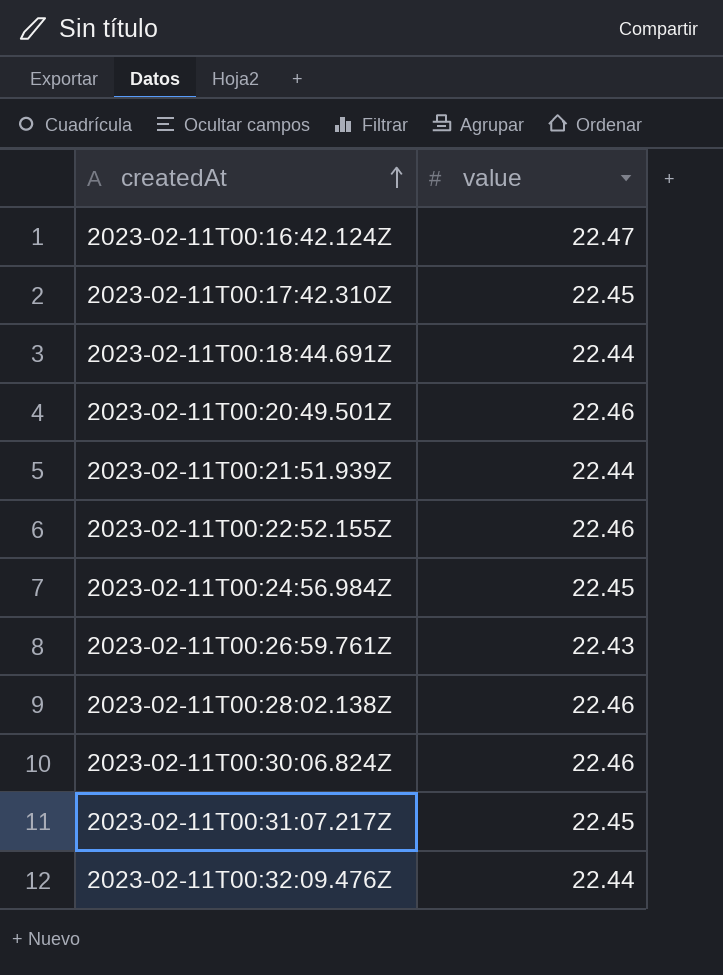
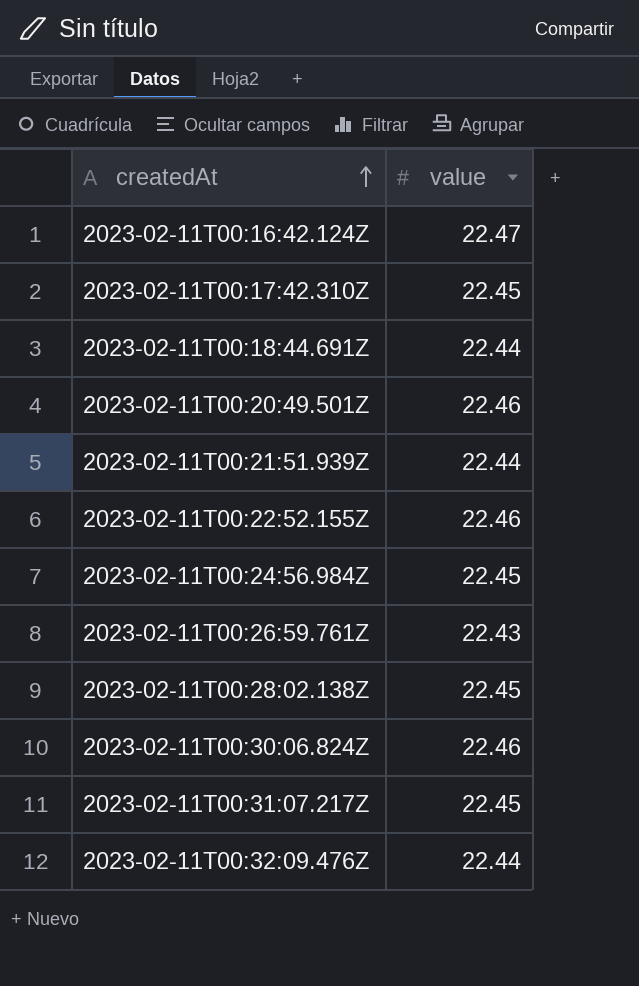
2023-02-11T00:28:02.138Z | value: 22.46 -> 22.45

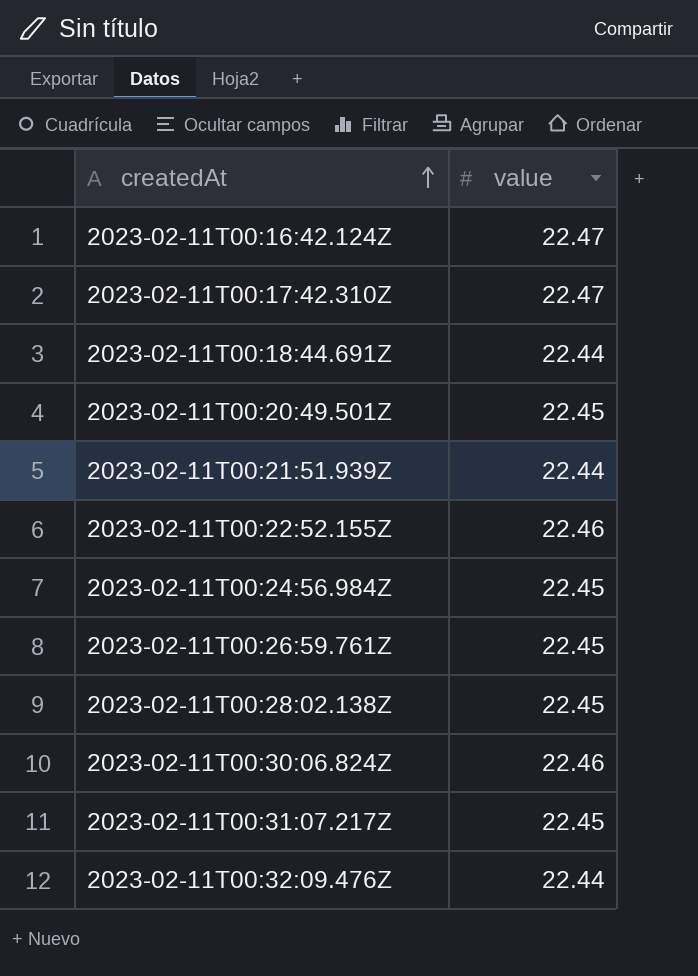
2023-02-11T00:17:42.310Z | value: 22.45 -> 22.47
2023-02-11T00:20:49.501Z | value: 22.46 -> 22.45
2023-02-11T00:26:59.761Z | value: 22.43 -> 22.45

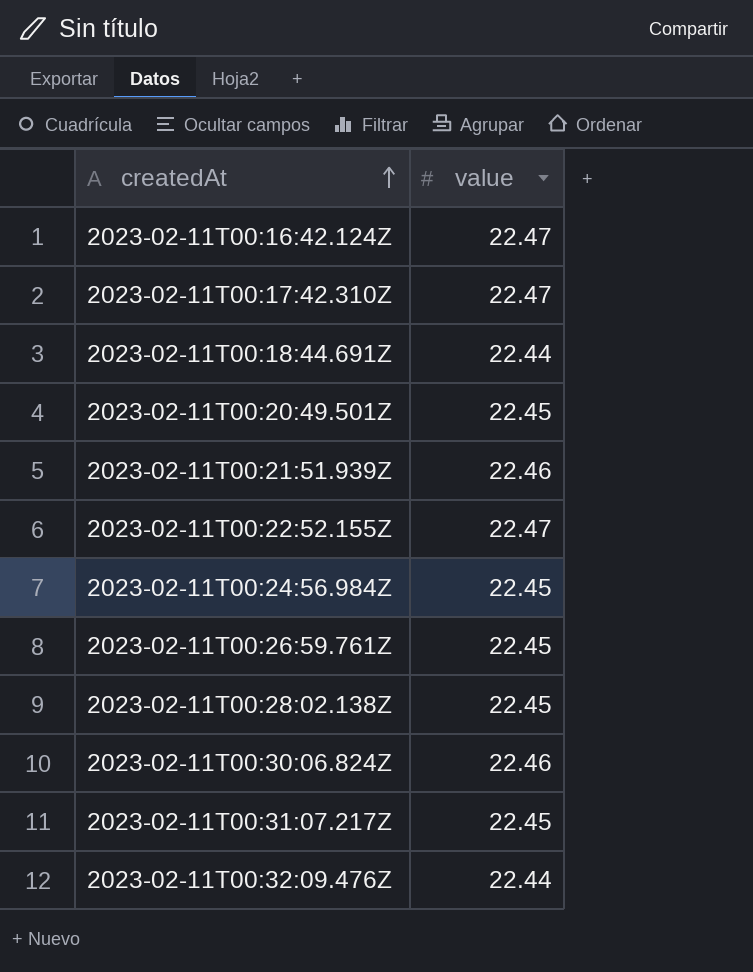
2023-02-11T00:21:51.939Z | value: 22.44 -> 22.46
2023-02-11T00:22:52.155Z | value: 22.46 -> 22.47

